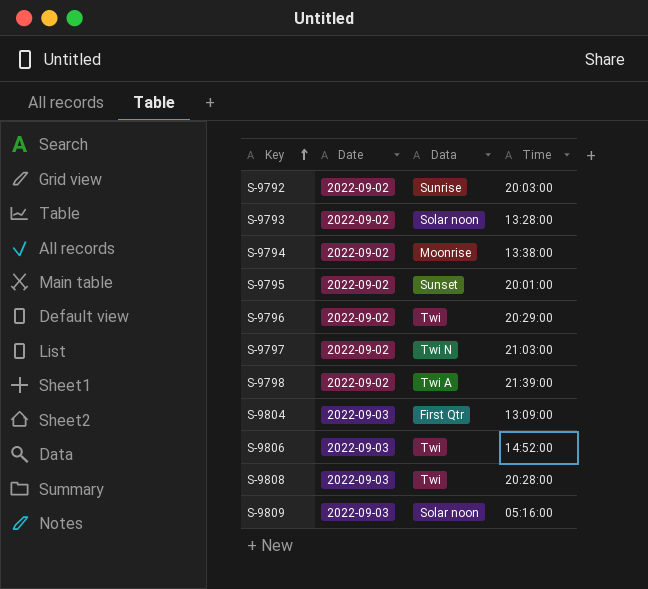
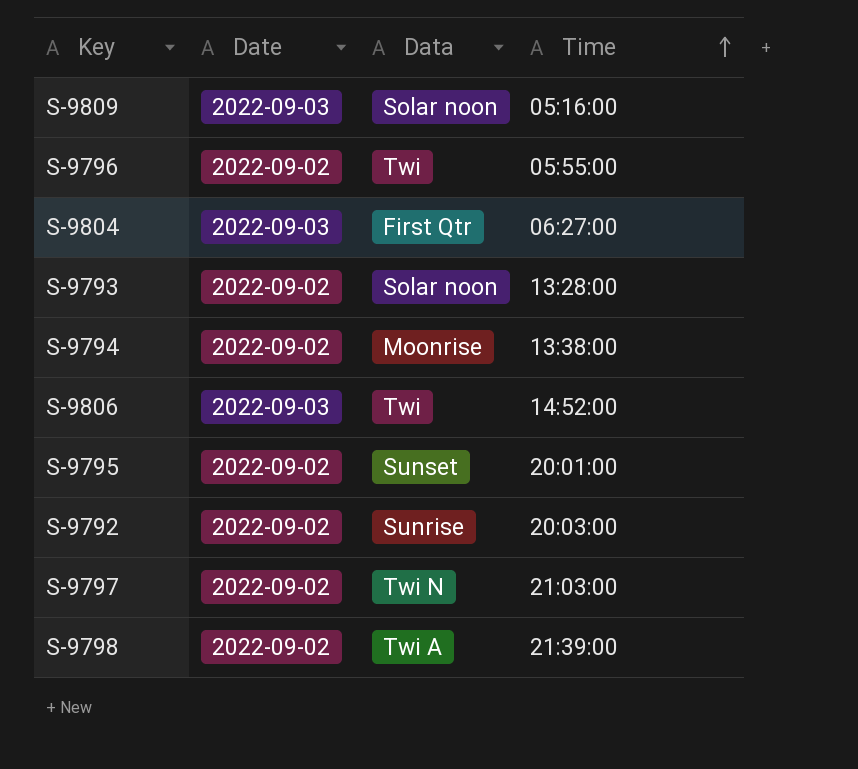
row order: Key ascending -> Time ascending
row S-9808: 2022-09-03 | Twi | 20:28:00 -> none
S-9796 | Time: 20:29:00 -> 05:55:00
S-9804 | Time: 13:09:00 -> 06:27:00

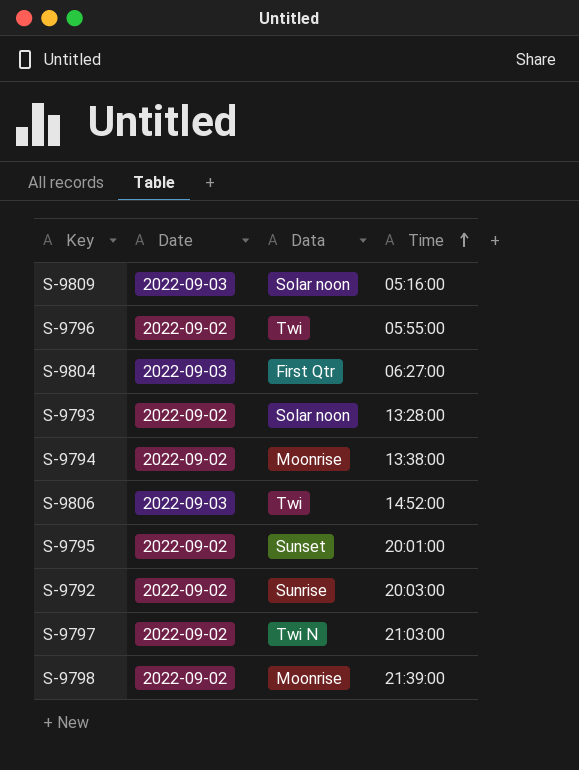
S-9798 | Data: Twi A -> Moonrise

